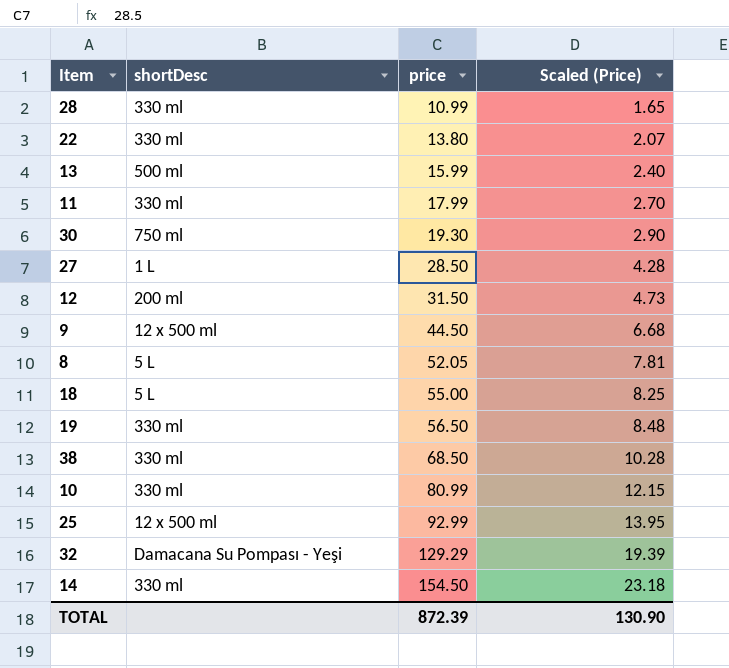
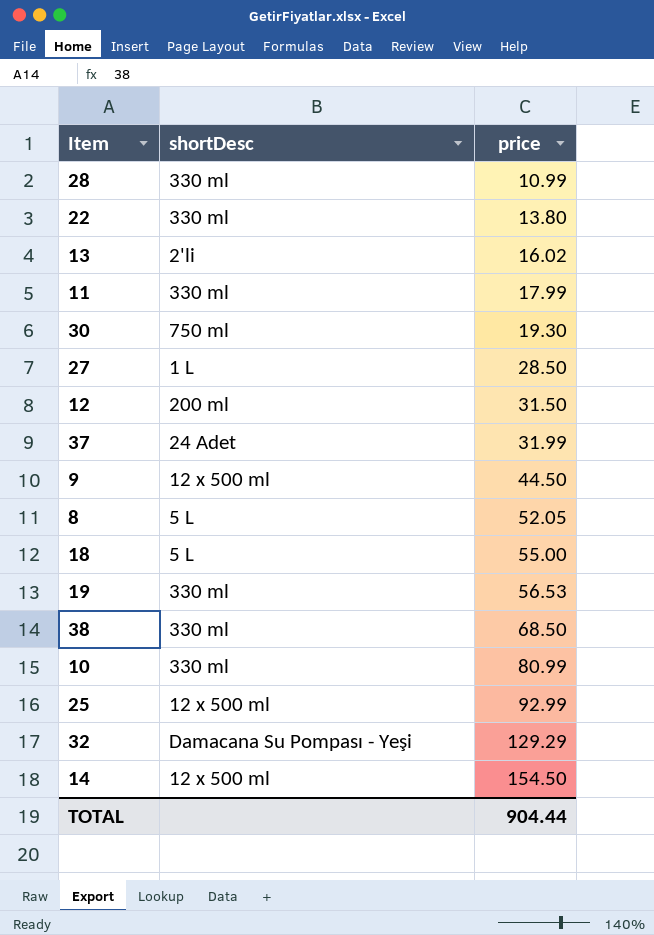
column Scaled (Price) | formula: [price] * 0.15 -> none
13 | shortDesc: 500 ml -> 2'li
13 | price: 15.99 -> 16.02
row 37: none -> 24 Adet | 31.99
19 | price: 56.50 -> 56.53
14 | shortDesc: 330 ml -> 12 x 500 ml
TOTAL | price: 872.39 -> 904.44

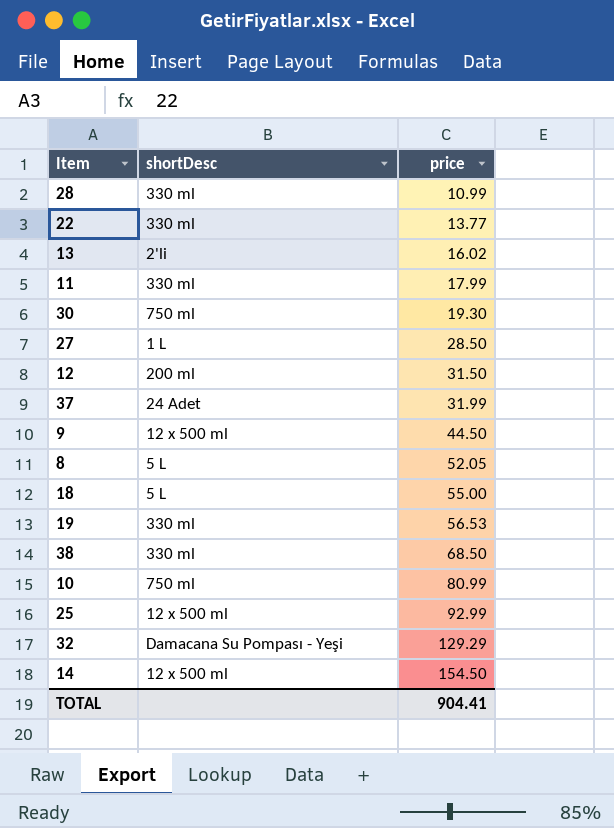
22 | price: 13.80 -> 13.77
10 | shortDesc: 330 ml -> 750 ml
TOTAL | price: 904.44 -> 904.41

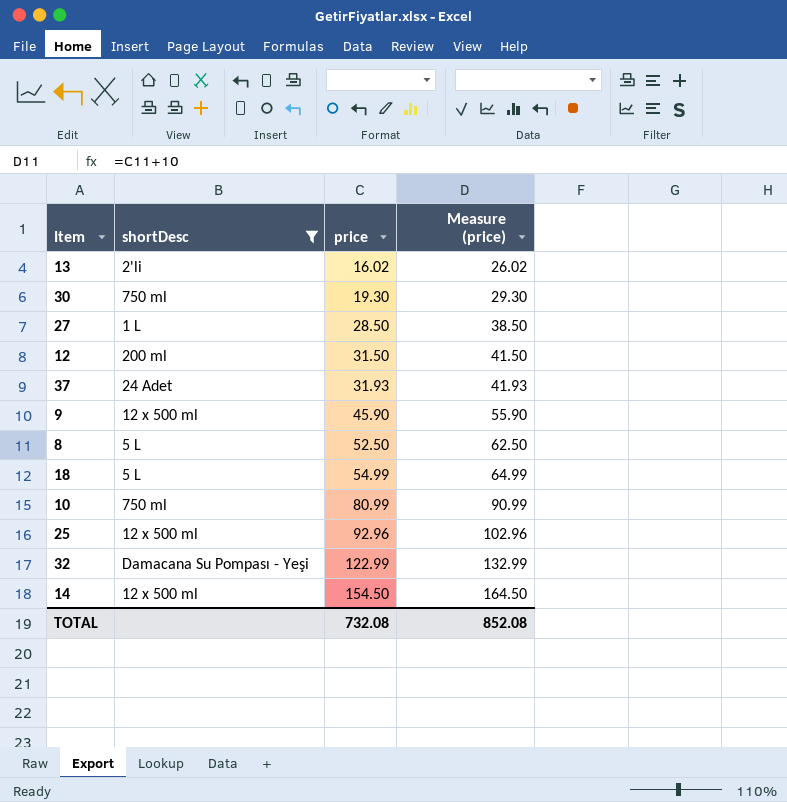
filter: none -> shortDesc != 330 ml
column Measure (price) | formula: none -> [price] + 10
37 | price: 31.99 -> 31.93
9 | price: 44.50 -> 45.90
8 | price: 52.05 -> 52.50
18 | price: 55.00 -> 54.99
25 | price: 92.99 -> 92.96
32 | price: 129.29 -> 122.99
TOTAL | price: 904.41 -> 732.08

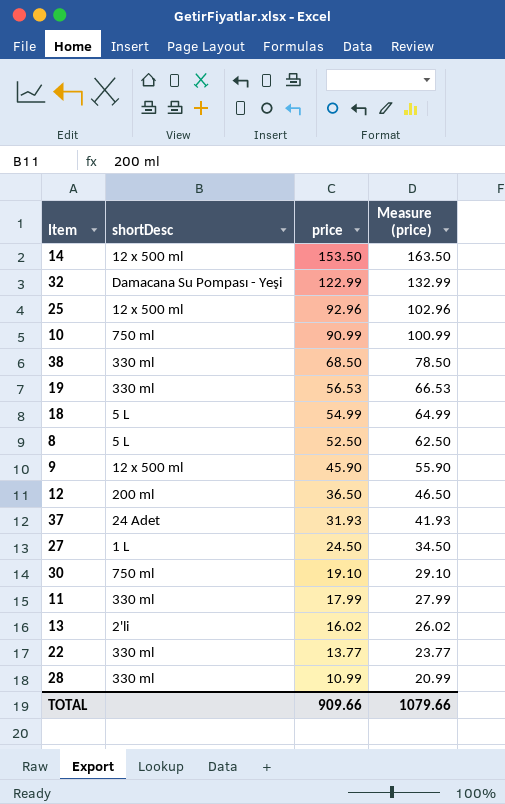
filter: shortDesc != 330 ml -> none
row order: price ascending -> price descending
14 | price: 154.50 -> 153.50
14 | Measure (price): 164.50 -> 163.50
10 | price: 80.99 -> 90.99
10 | Measure (price): 90.99 -> 100.99
12 | price: 31.50 -> 36.50
12 | Measure (price): 41.50 -> 46.50
27 | price: 28.50 -> 24.50
27 | Measure (price): 38.50 -> 34.50
30 | price: 19.30 -> 19.10
30 | Measure (price): 29.30 -> 29.10
TOTAL | price: 732.08 -> 909.66
TOTAL | Measure (price): 852.08 -> 1079.66

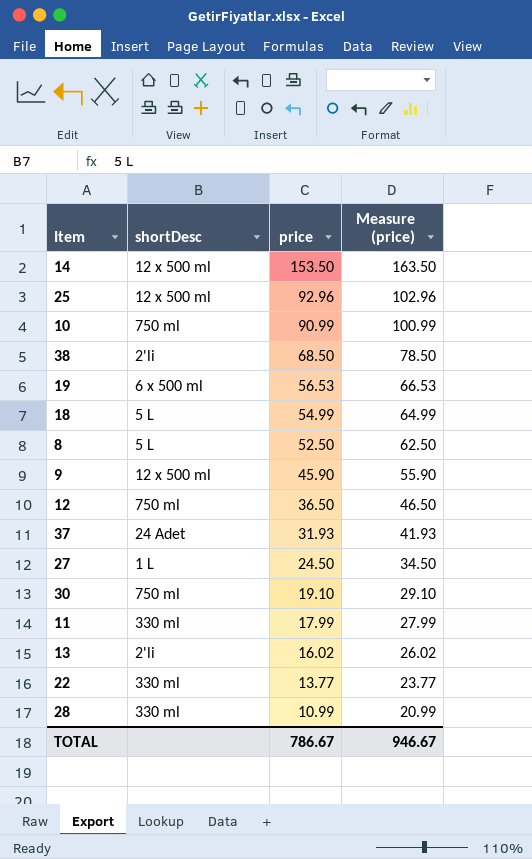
row 32: Damacana Su Pompası - Yeşi | 122.99 | 132.99 -> none
38 | shortDesc: 330 ml -> 2'li
19 | shortDesc: 330 ml -> 6 x 500 ml
12 | shortDesc: 200 ml -> 750 ml
TOTAL | price: 909.66 -> 786.67
TOTAL | Measure (price): 1079.66 -> 946.67

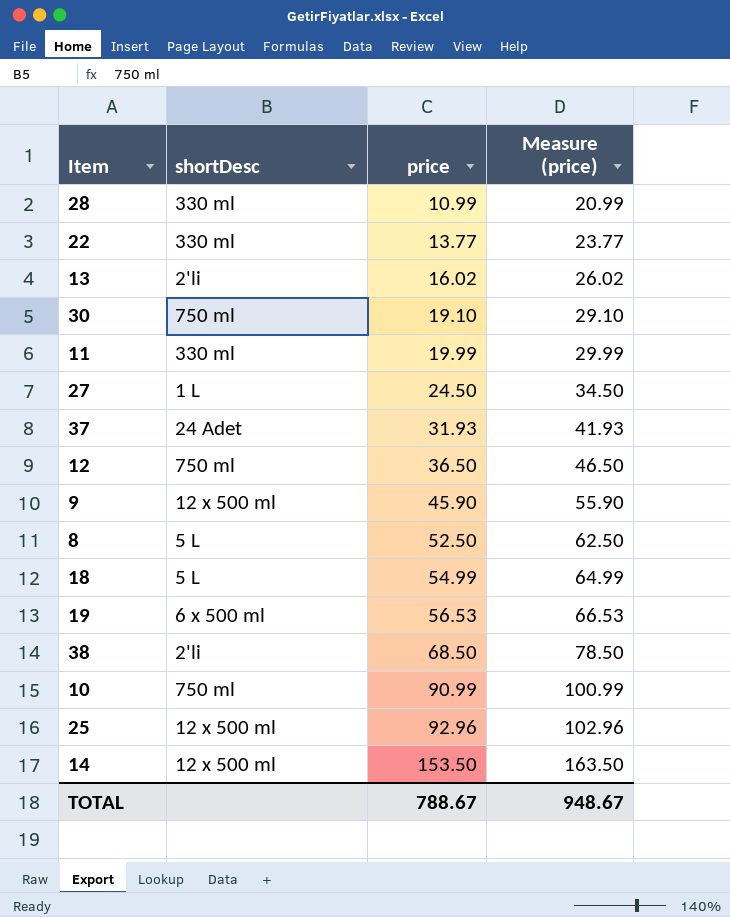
row order: price descending -> price ascending
11 | price: 17.99 -> 19.99
11 | Measure (price): 27.99 -> 29.99
TOTAL | price: 786.67 -> 788.67
TOTAL | Measure (price): 946.67 -> 948.67

